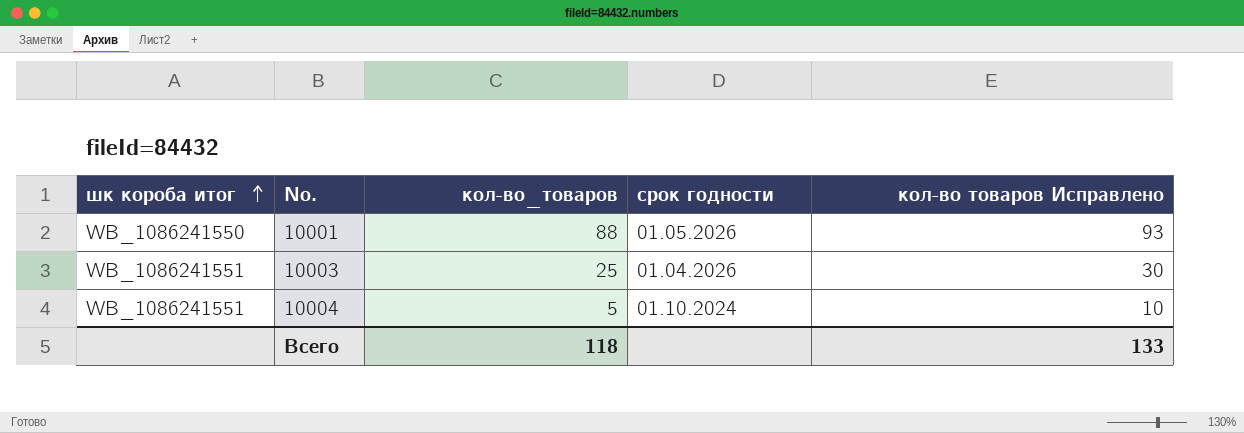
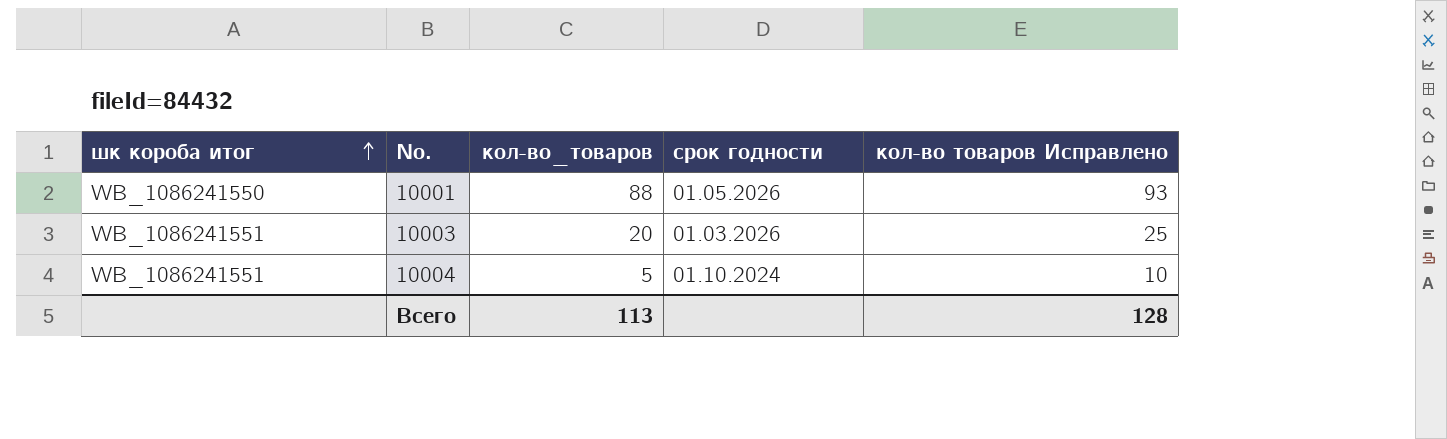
10003 | кол-во_товаров: 25 -> 20
10003 | срок годности: 01.04.2026 -> 01.03.2026
10003 | кол-во товаров Исправлено: 30 -> 25
Всего | кол-во_товаров: 118 -> 113
Всего | кол-во товаров Исправлено: 133 -> 128

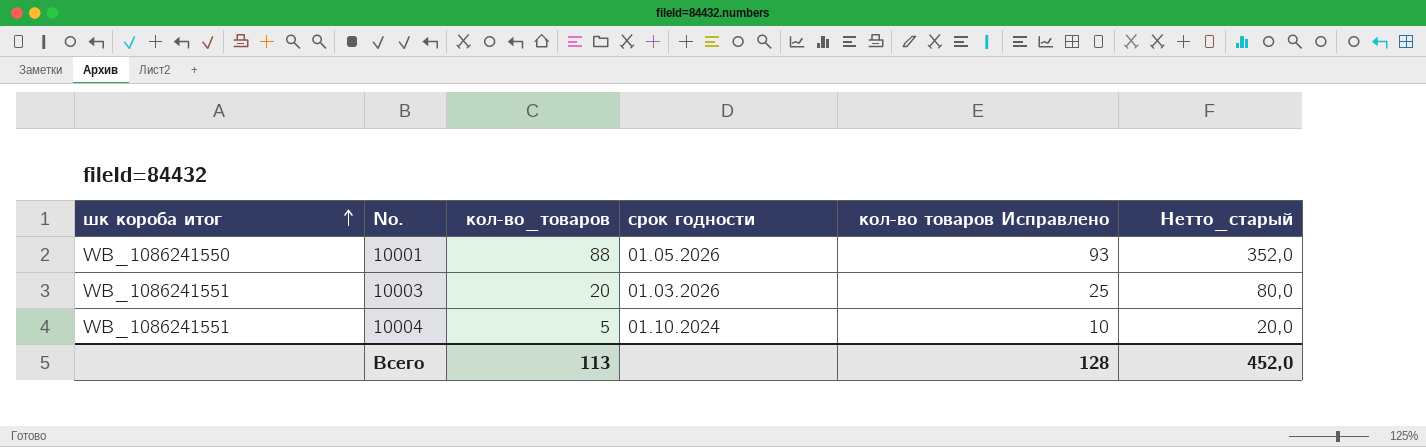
column Нетто_старый | formula: none -> [кол-во_товаров] * 4

